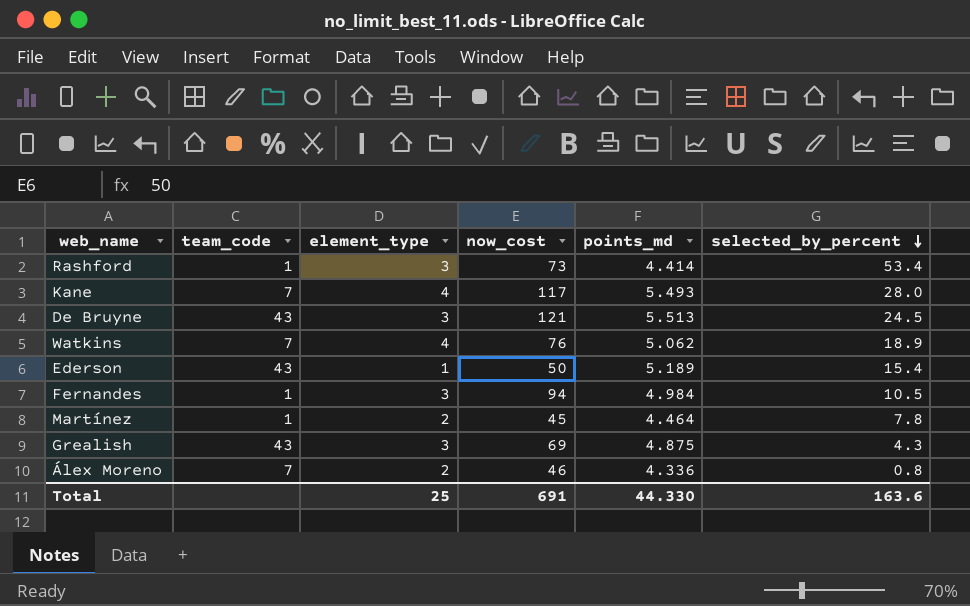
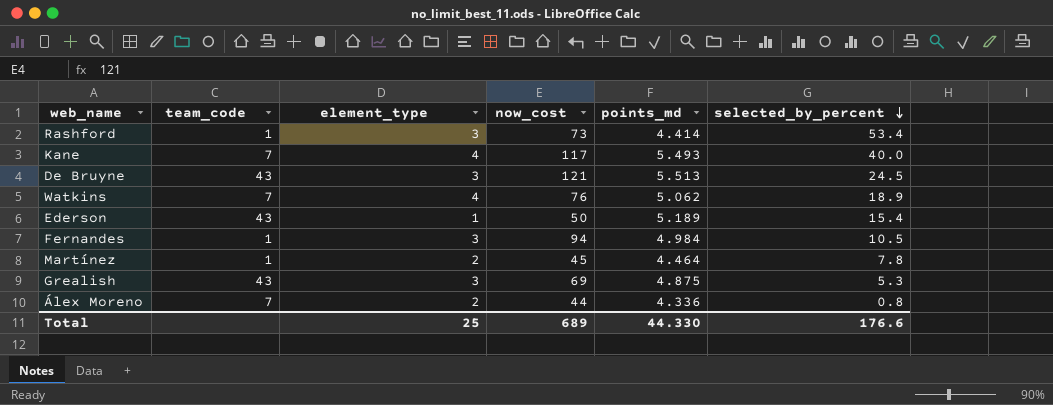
Kane | selected_by_percent: 28.0 -> 40.0
Grealish | selected_by_percent: 4.3 -> 5.3
Álex Moreno | now_cost: 46 -> 44
Total | now_cost: 691 -> 689
Total | selected_by_percent: 163.6 -> 176.6

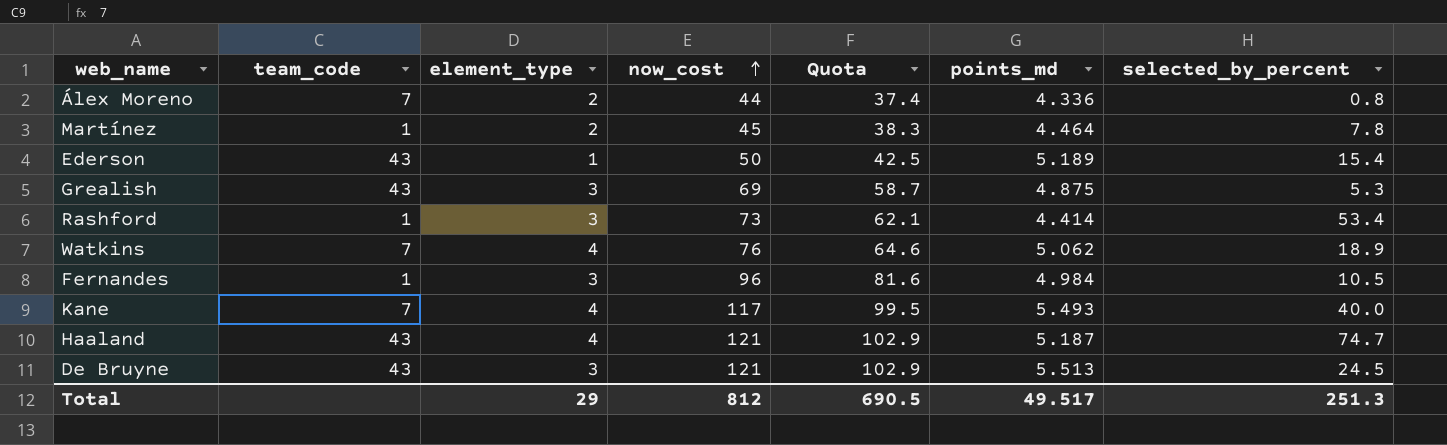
row order: selected_by_percent descending -> now_cost ascending
column Quota | formula: none -> [now_cost] * 0.85
Fernandes | now_cost: 94 -> 96
row Haaland: none -> 43 | 4 | 121 | 102.9 | 5.187 | 74.7
Total | element_type: 25 -> 29
Total | now_cost: 689 -> 812
Total | points_md: 44.330 -> 49.517
Total | selected_by_percent: 176.6 -> 251.3

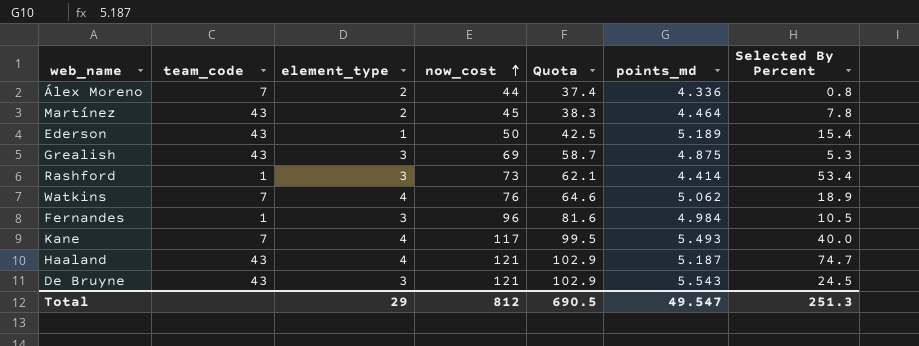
column name: selected_by_percent -> Selected By Percent
Martínez | team_code: 1 -> 43
De Bruyne | points_md: 5.513 -> 5.543
Total | points_md: 49.517 -> 49.547

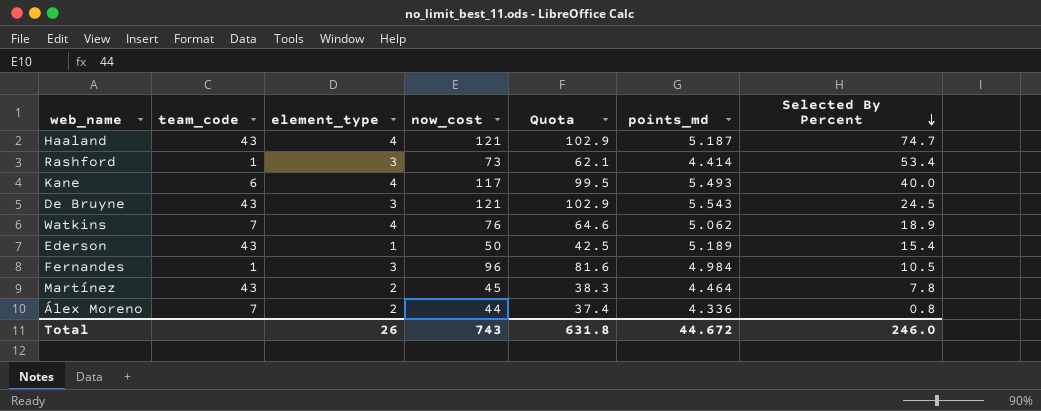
row order: now_cost ascending -> Selected By Percent descending
row Grealish: 43 | 3 | 69 | 58.7 | 4.875 | 5.3 -> none
Kane | team_code: 7 -> 6
Total | element_type: 29 -> 26
Total | now_cost: 812 -> 743
Total | Quota: 690.5 -> 631.8
Total | points_md: 49.547 -> 44.672
Total | Selected By Percent: 251.3 -> 246.0

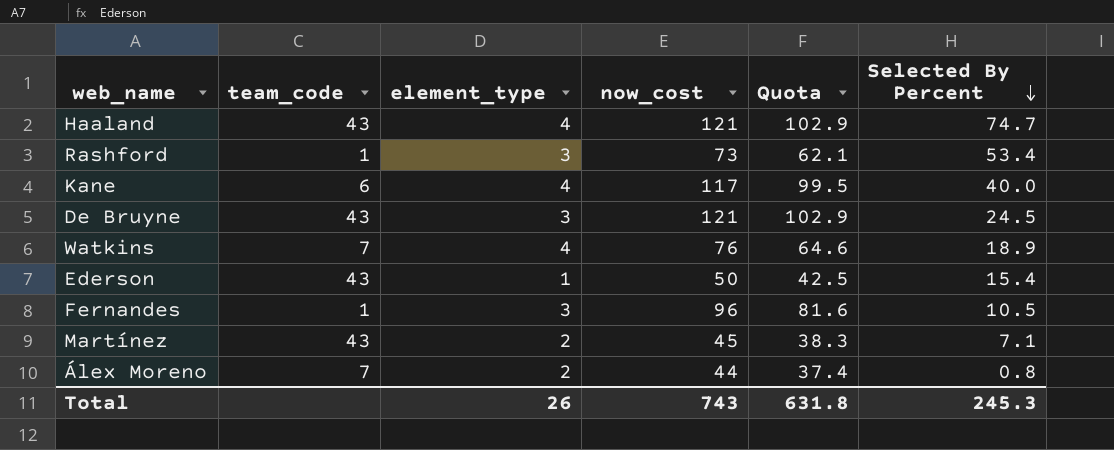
column points_md | position: 6 -> none
Martínez | Selected By Percent: 7.8 -> 7.1
Total | Selected By Percent: 246.0 -> 245.3

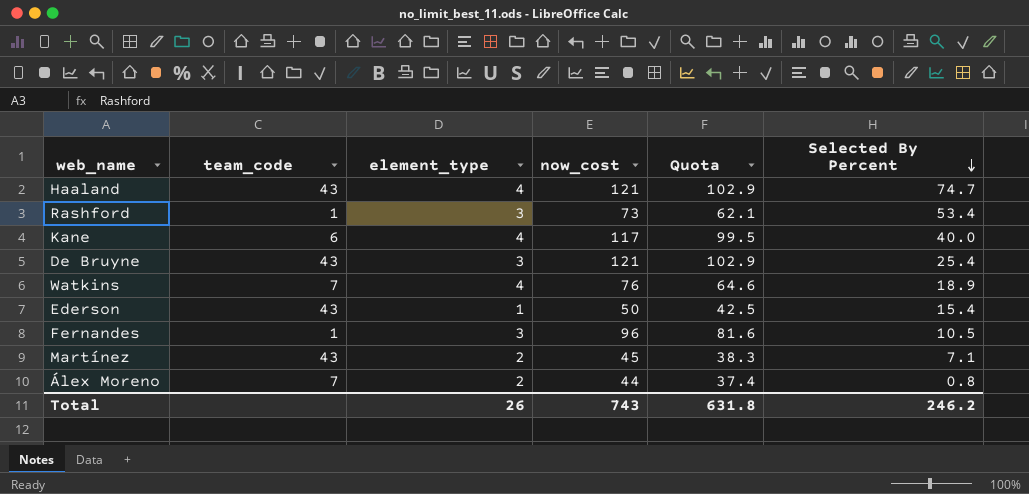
De Bruyne | Selected By Percent: 24.5 -> 25.4
Total | Selected By Percent: 245.3 -> 246.2

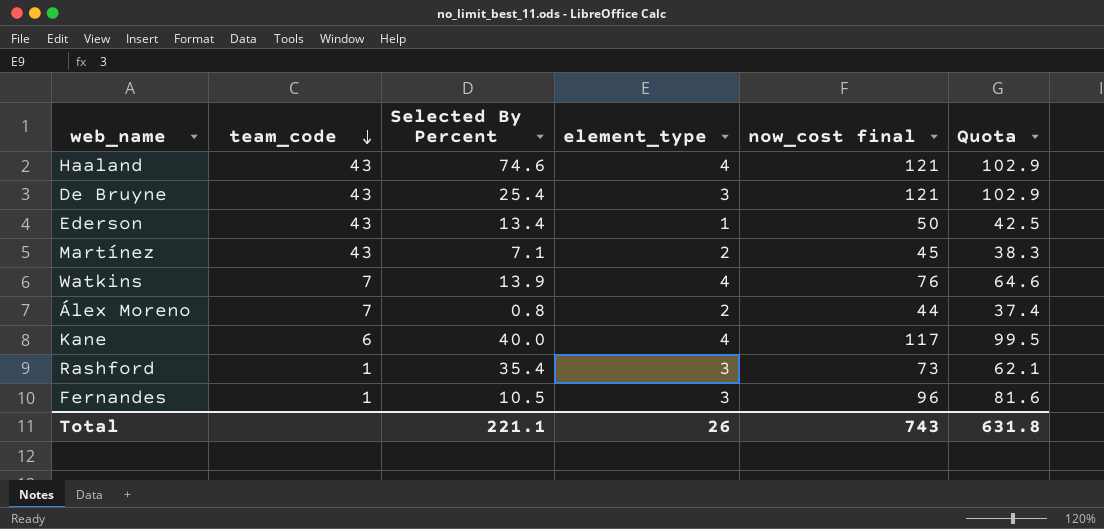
row order: Selected By Percent descending -> team_code descending
column Selected By Percent | position: 6 -> 3
column name: now_cost -> now_cost final
Haaland | Selected By Percent: 74.7 -> 74.6
Ederson | Selected By Percent: 15.4 -> 13.4
Watkins | Selected By Percent: 18.9 -> 13.9
Rashford | Selected By Percent: 53.4 -> 35.4
Total | Selected By Percent: 246.2 -> 221.1

